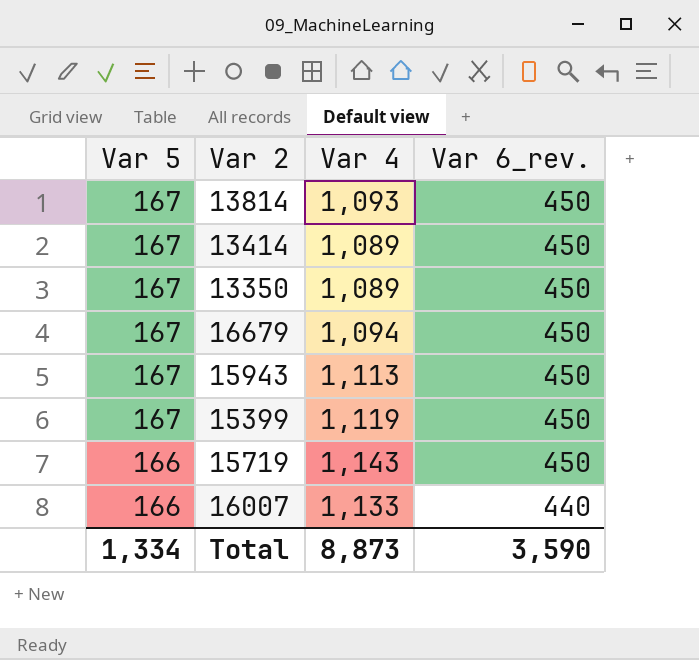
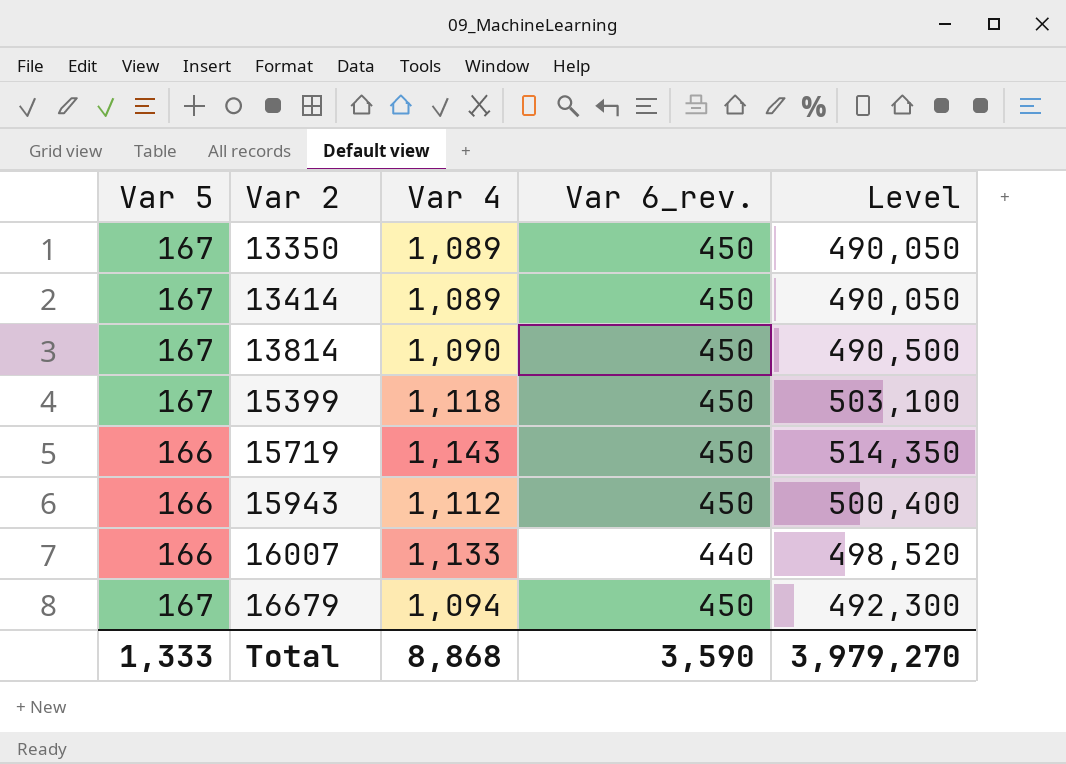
row order: Var 5 descending -> Var 2 ascending
column Level | formula: none -> [Var 4] * [Var 6_rev.]
13814 | Var 4: 1,093 -> 1,090
15399 | Var 4: 1,119 -> 1,118
15943 | Var 5: 167 -> 166
15943 | Var 4: 1,113 -> 1,112
Total | Var 5: 1,334 -> 1,333
Total | Var 4: 8,873 -> 8,868

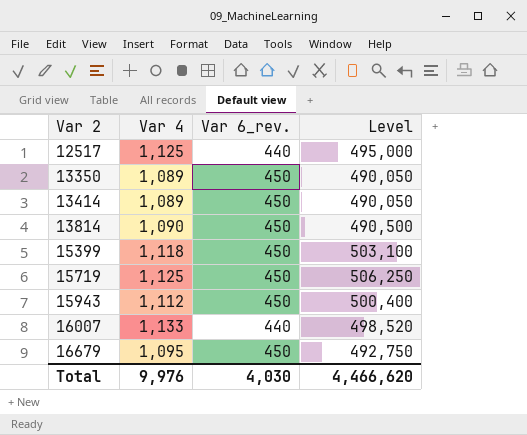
column Var 5 | position: 1 -> none
row 12517: none -> 1,125 | 440 | 495,000
15719 | Var 4: 1,143 -> 1,125
15719 | Level: 514,350 -> 506,250
16679 | Var 4: 1,094 -> 1,095
16679 | Level: 492,300 -> 492,750
Total | Var 4: 8,868 -> 9,976
Total | Var 6_rev.: 3,590 -> 4,030
Total | Level: 3,979,270 -> 4,466,620

